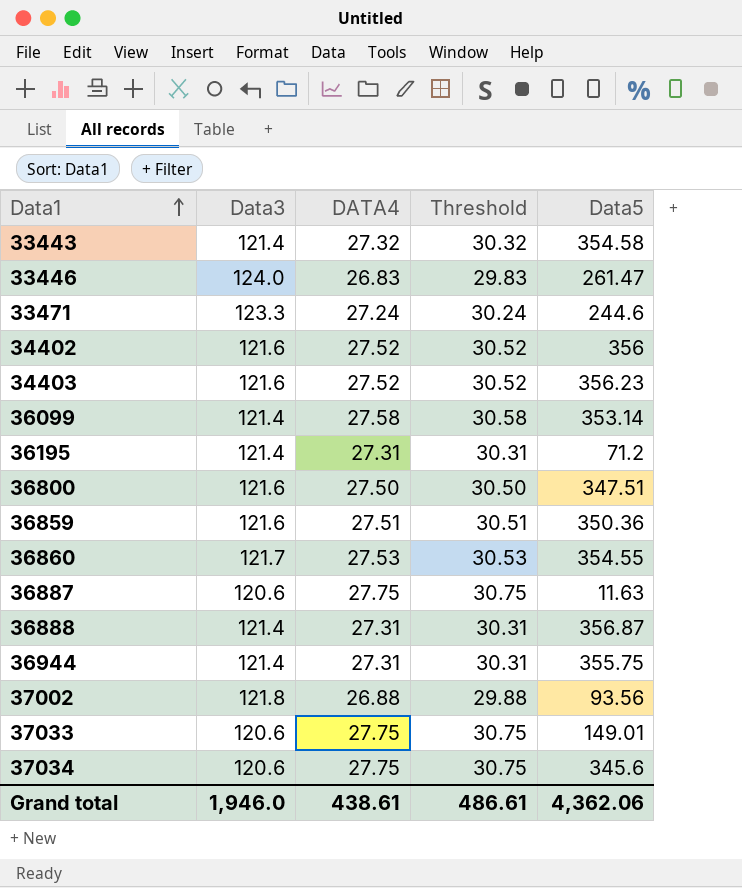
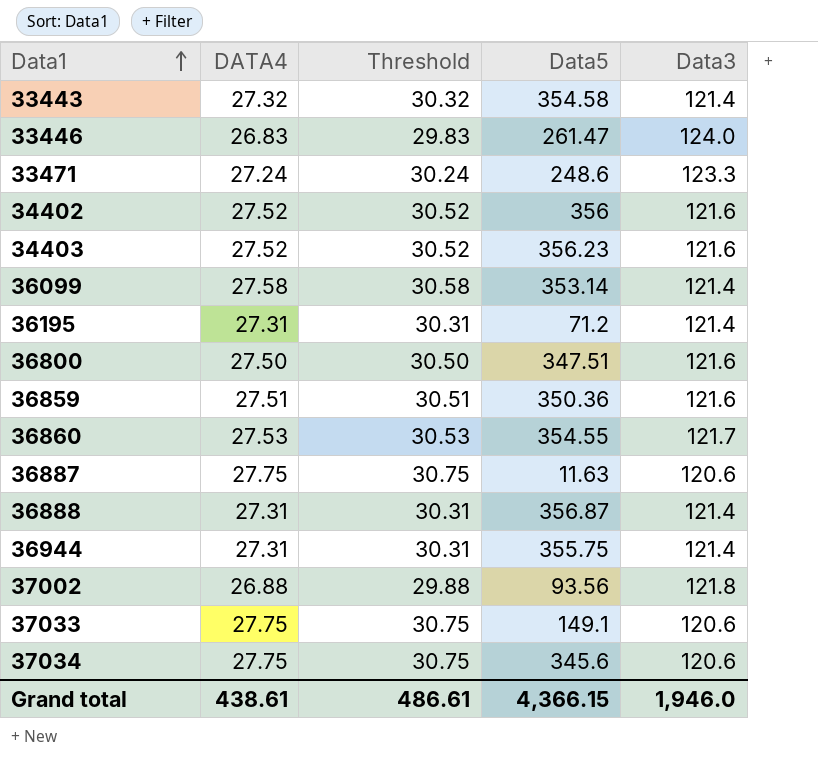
column Data3 | position: 2 -> 5
33471 | Data5: 244.6 -> 248.6
37033 | Data5: 149.01 -> 149.1
Grand total | Data5: 4,362.06 -> 4,366.15

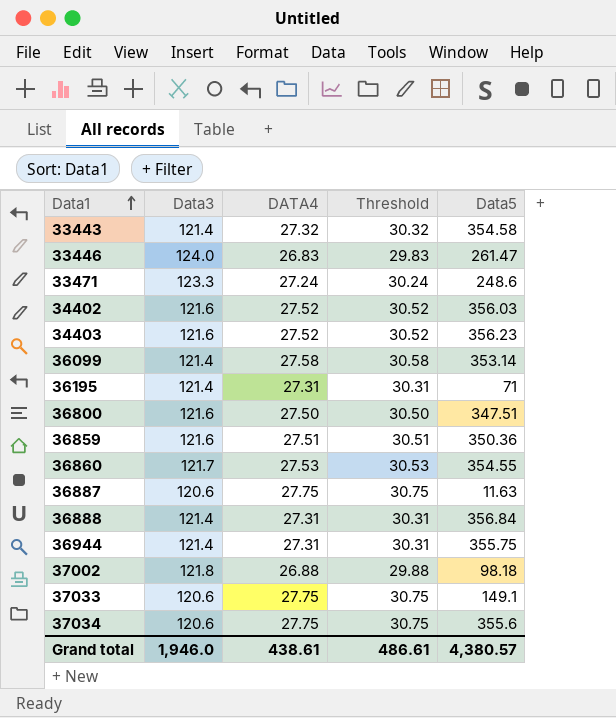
column Data3 | position: 5 -> 2
34402 | Data5: 356 -> 356.03
36195 | Data5: 71.2 -> 71
36888 | Data5: 356.87 -> 356.84
37002 | Data5: 93.56 -> 98.18
37034 | Data5: 345.6 -> 355.6
Grand total | Data5: 4,366.15 -> 4,380.57

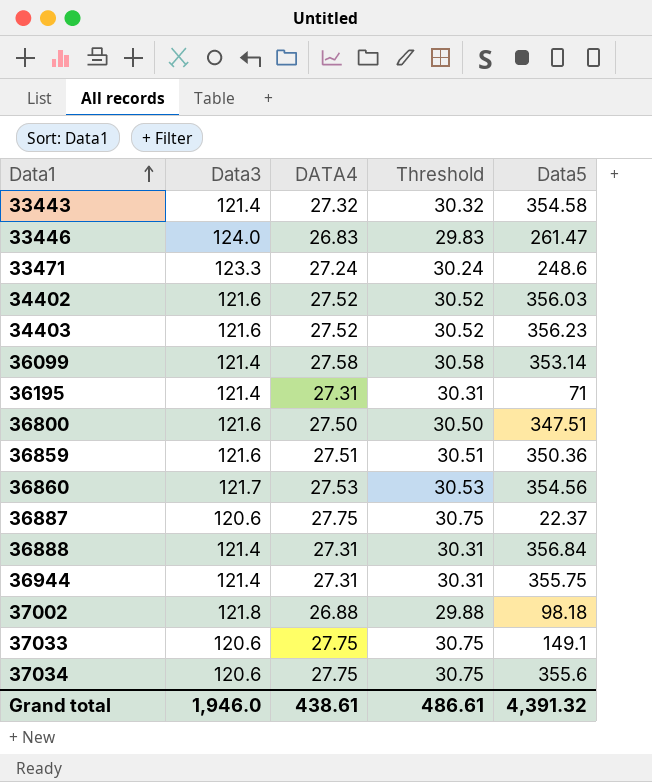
36860 | Data5: 354.55 -> 354.56
36887 | Data5: 11.63 -> 22.37
Grand total | Data5: 4,380.57 -> 4,391.32

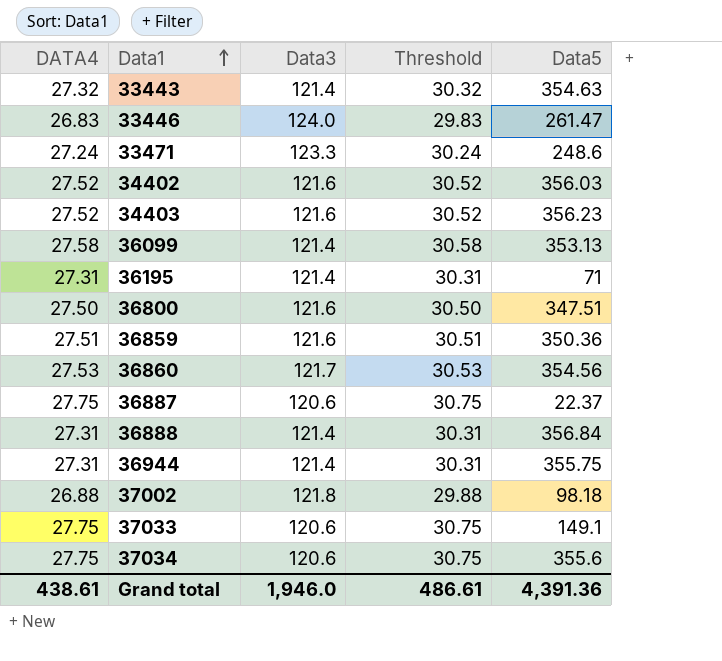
column DATA4 | position: 3 -> 1
33443 | Data5: 354.58 -> 354.63
36099 | Data5: 353.14 -> 353.13
Grand total | Data5: 4,391.32 -> 4,391.36

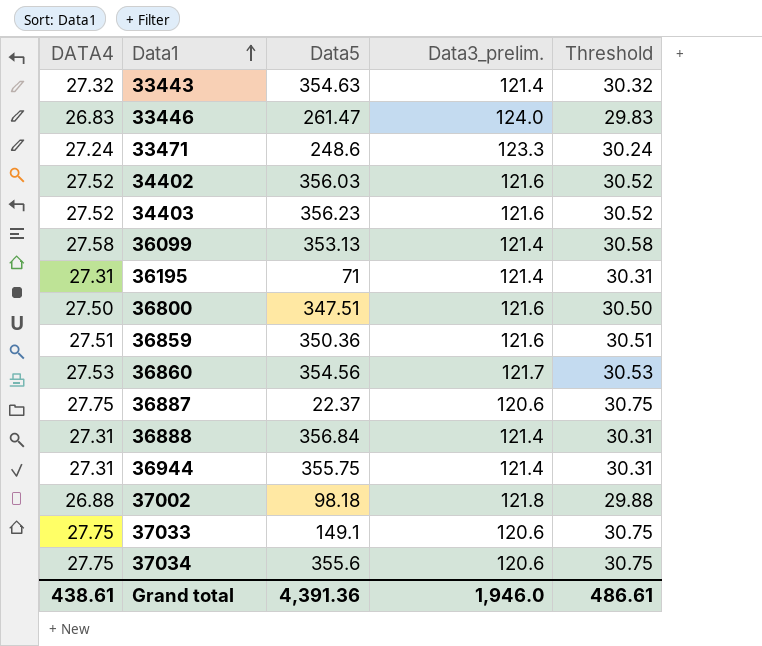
column Data5 | position: 5 -> 3
column name: Data3 -> Data3_prelim.

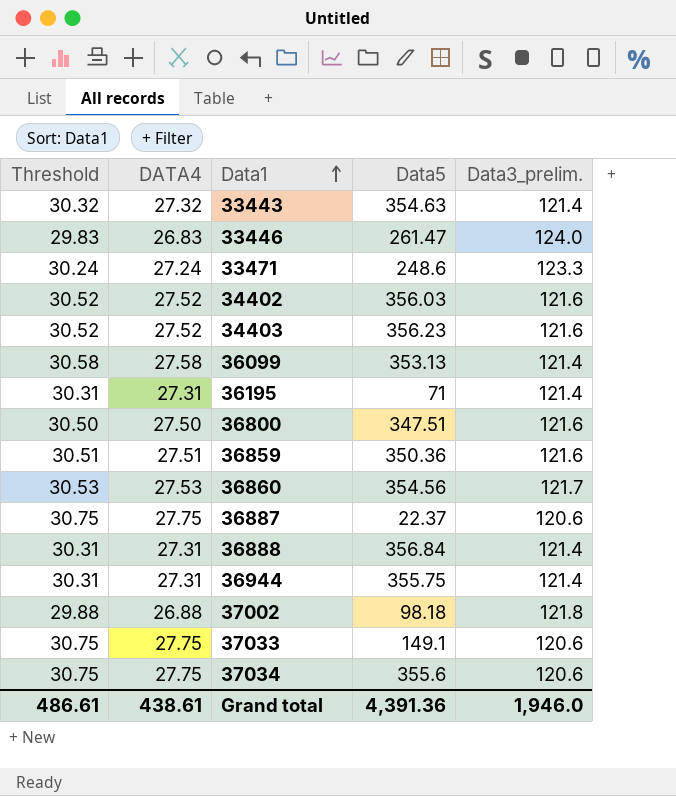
column Threshold | position: 5 -> 1

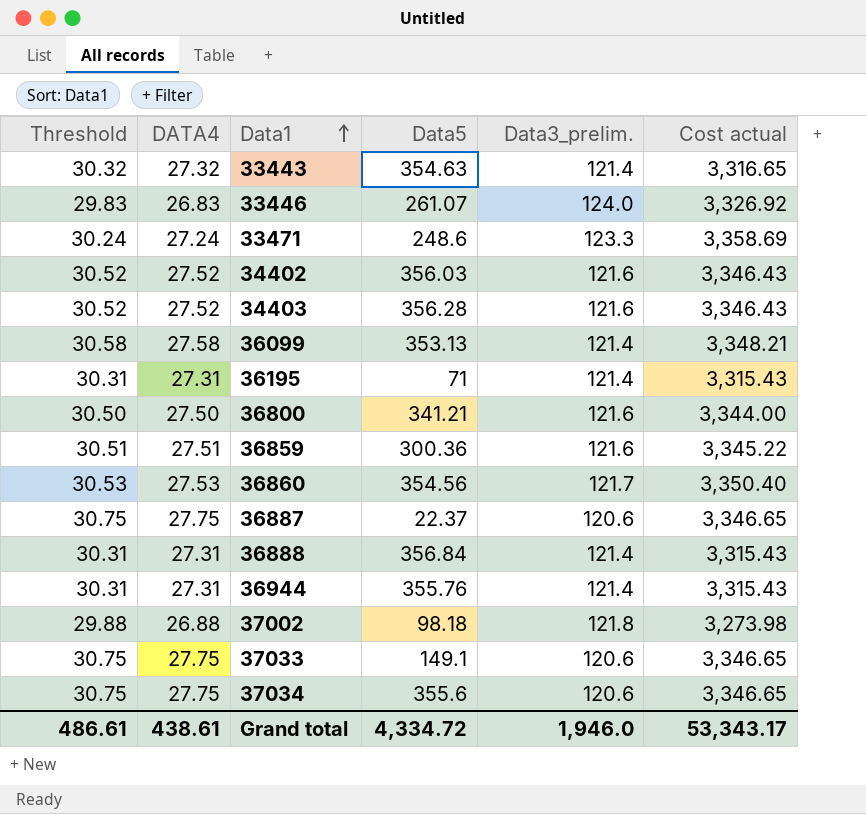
column Cost actual | formula: none -> [DATA4] * [Data3_prelim.]
33446 | Data5: 261.47 -> 261.07
34403 | Data5: 356.23 -> 356.28
36800 | Data5: 347.51 -> 341.21
36859 | Data5: 350.36 -> 300.36
36944 | Data5: 355.75 -> 355.76
Grand total | Data5: 4,391.36 -> 4,334.72

